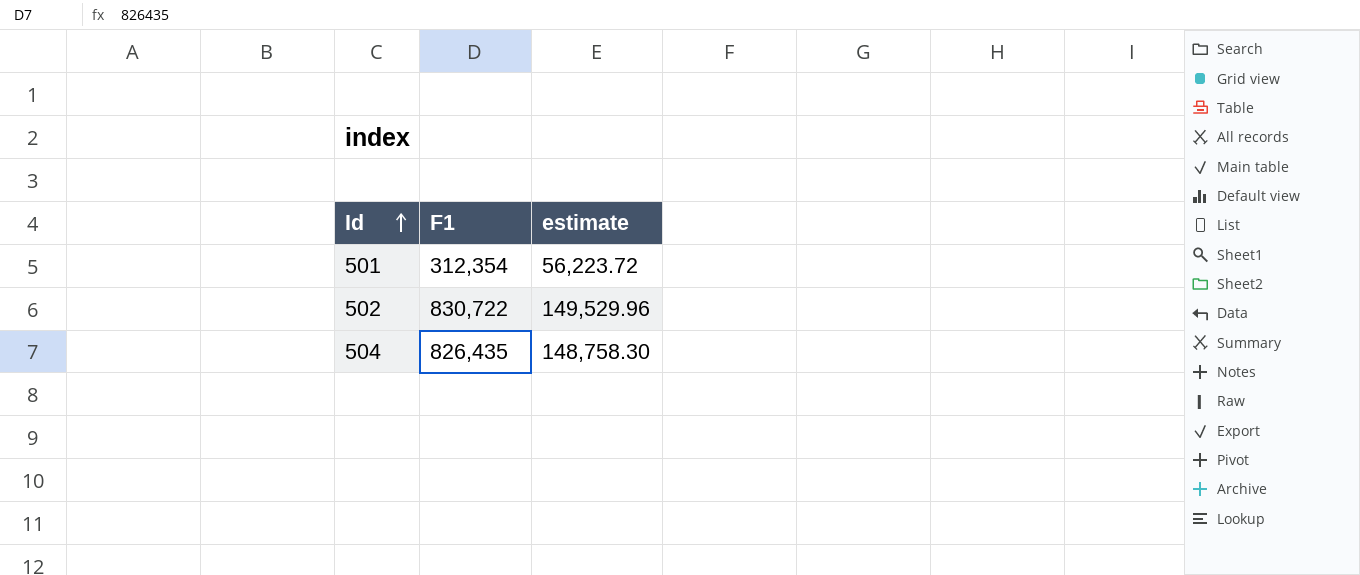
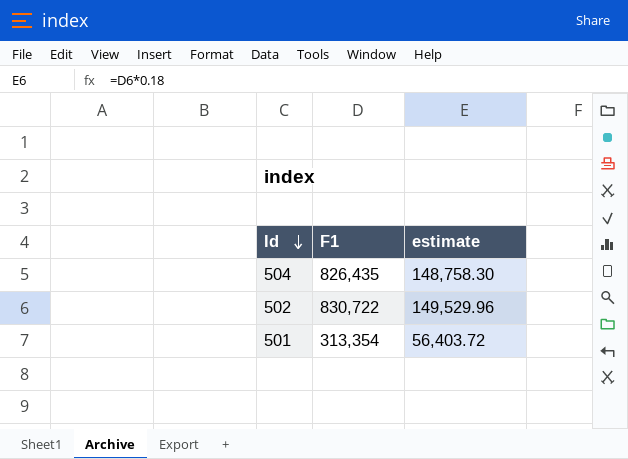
row order: Id ascending -> Id descending
501 | F1: 312,354 -> 313,354
501 | estimate: 56,223.72 -> 56,403.72

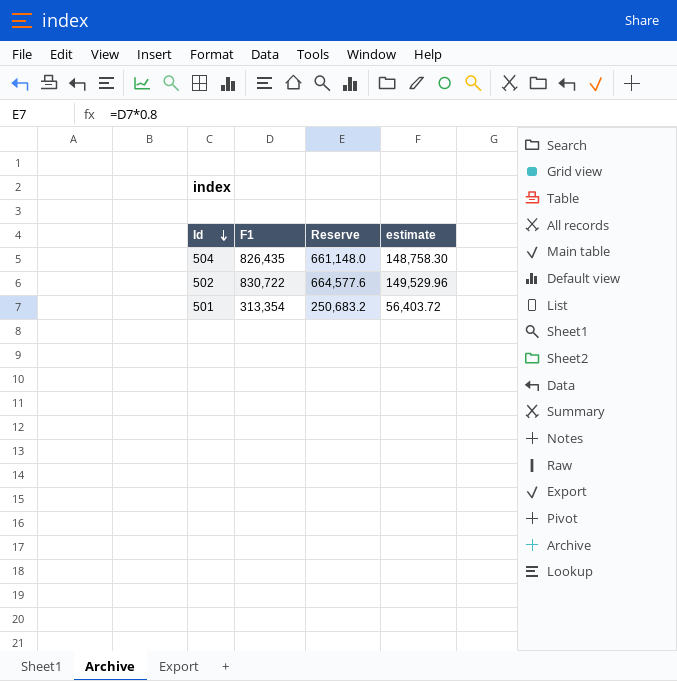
column Reserve | formula: none -> [F1] * 0.8

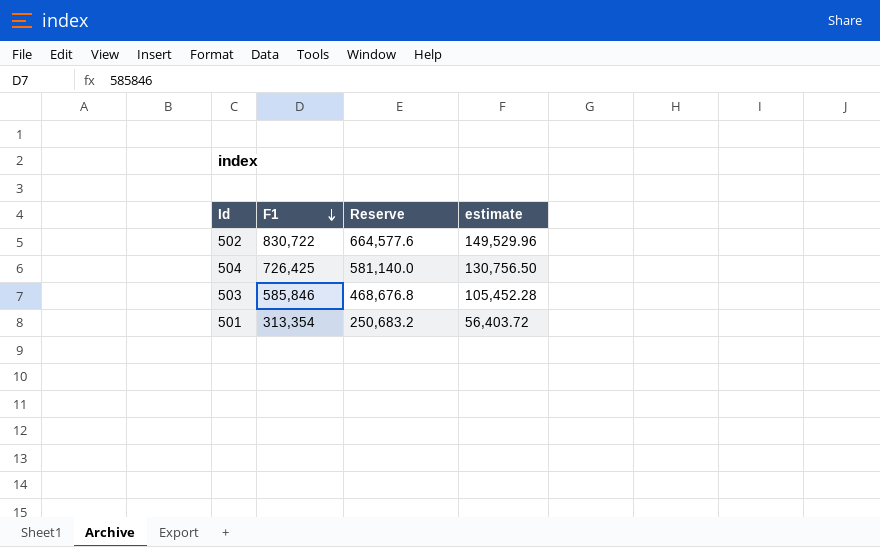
row order: Id descending -> F1 descending
504 | F1: 826,435 -> 726,425
504 | Reserve: 661,148.0 -> 581,140.0
504 | estimate: 148,758.30 -> 130,756.50
row 503: none -> 585,846 | 468,676.8 | 105,452.28

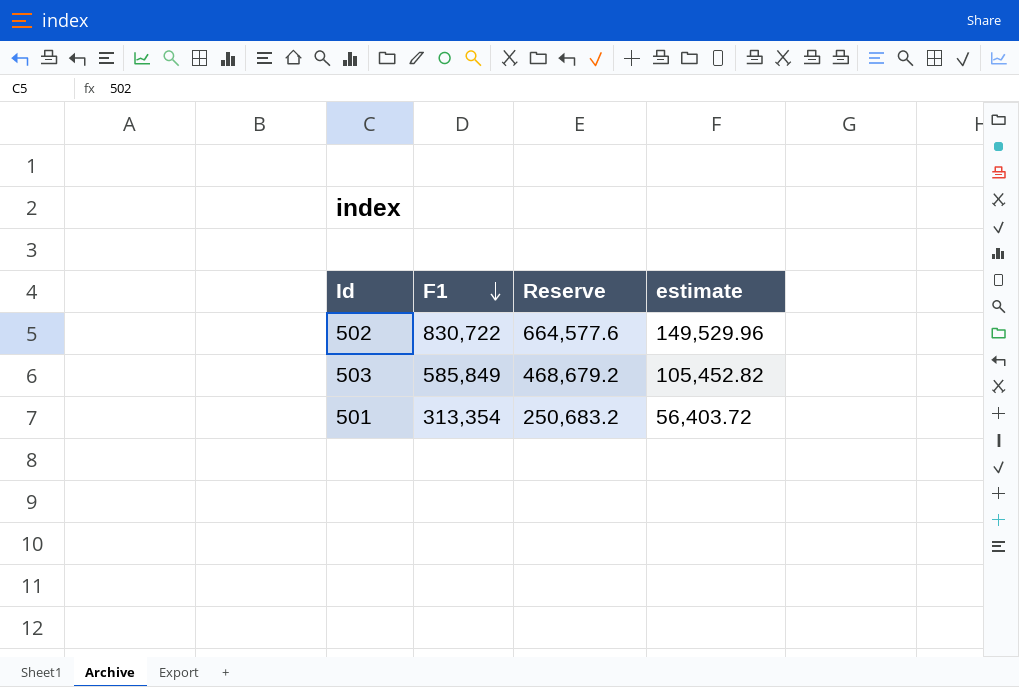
row 504: 726,425 | 581,140.0 | 130,756.50 -> none
503 | F1: 585,846 -> 585,849
503 | Reserve: 468,676.8 -> 468,679.2
503 | estimate: 105,452.28 -> 105,452.82

